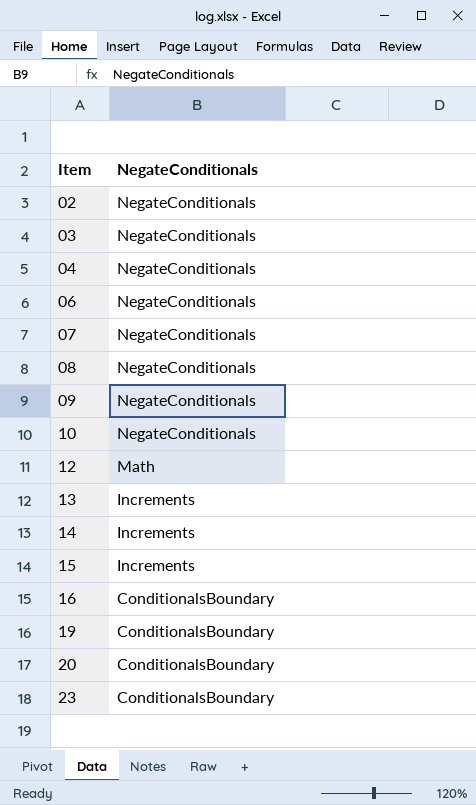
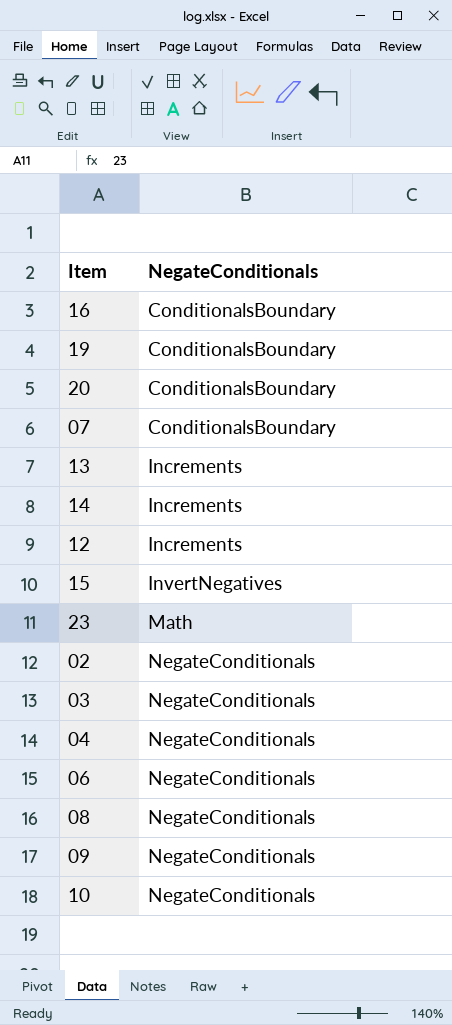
row order: Item ascending -> NegateConditionals ascending
07 | NegateConditionals: NegateConditionals -> ConditionalsBoundary
12 | NegateConditionals: Math -> Increments
15 | NegateConditionals: Increments -> InvertNegatives
23 | NegateConditionals: ConditionalsBoundary -> Math

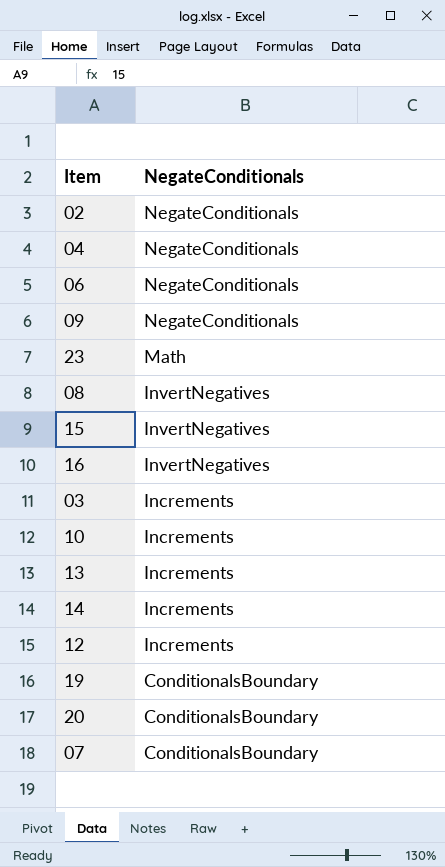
row order: NegateConditionals ascending -> NegateConditionals descending
08 | NegateConditionals: NegateConditionals -> InvertNegatives
16 | NegateConditionals: ConditionalsBoundary -> InvertNegatives
03 | NegateConditionals: NegateConditionals -> Increments
10 | NegateConditionals: NegateConditionals -> Increments

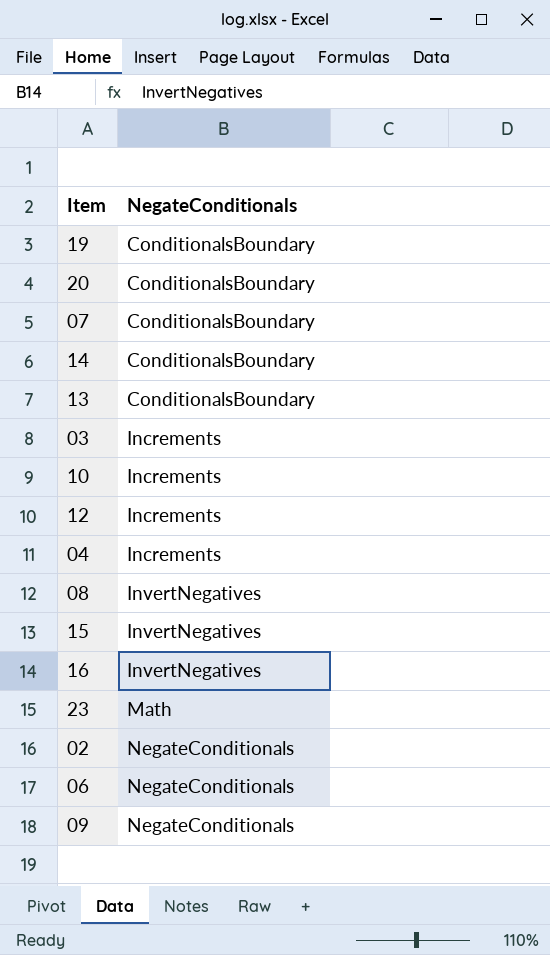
row order: NegateConditionals descending -> NegateConditionals ascending
14 | NegateConditionals: Increments -> ConditionalsBoundary
13 | NegateConditionals: Increments -> ConditionalsBoundary
04 | NegateConditionals: NegateConditionals -> Increments

